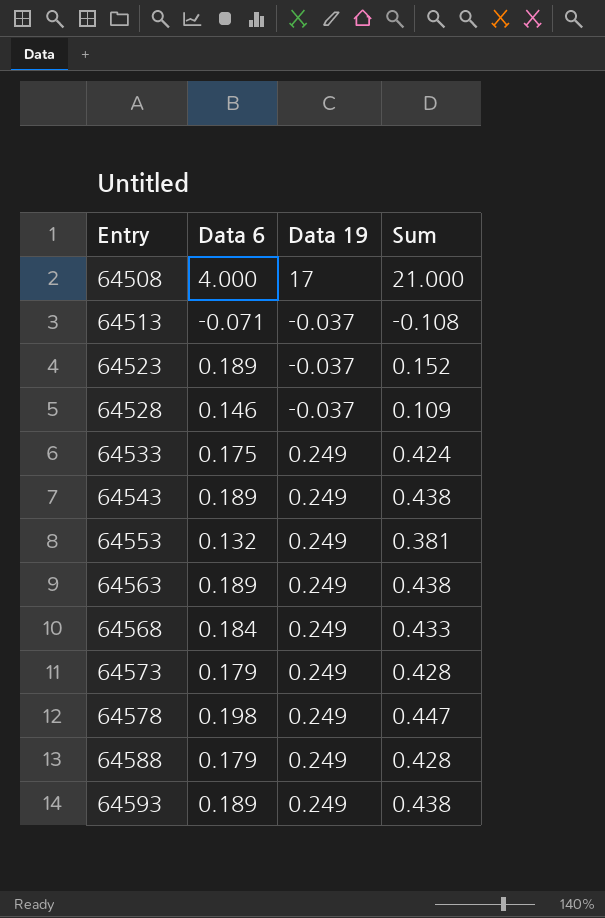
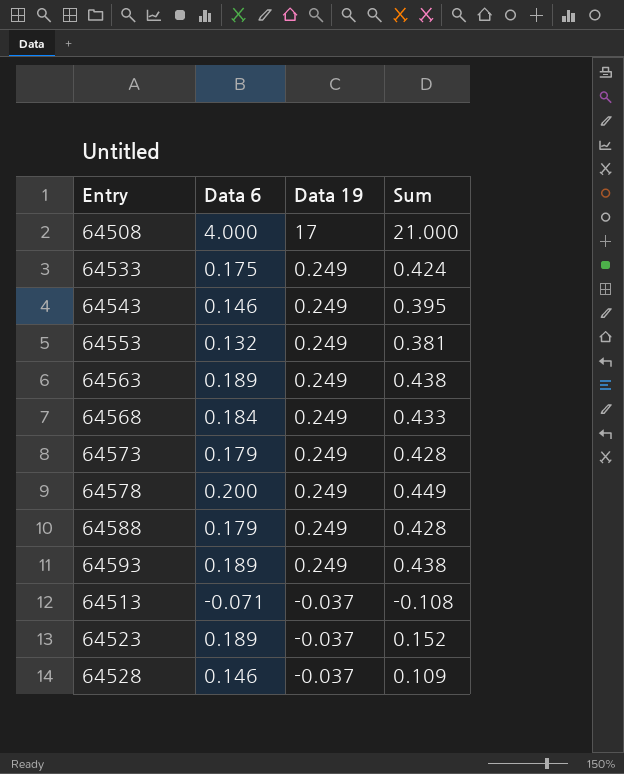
row order: Entry ascending -> Data 19 descending
64543 | Data 6: 0.189 -> 0.146
64543 | Sum: 0.438 -> 0.395
64578 | Data 6: 0.198 -> 0.200
64578 | Sum: 0.447 -> 0.449

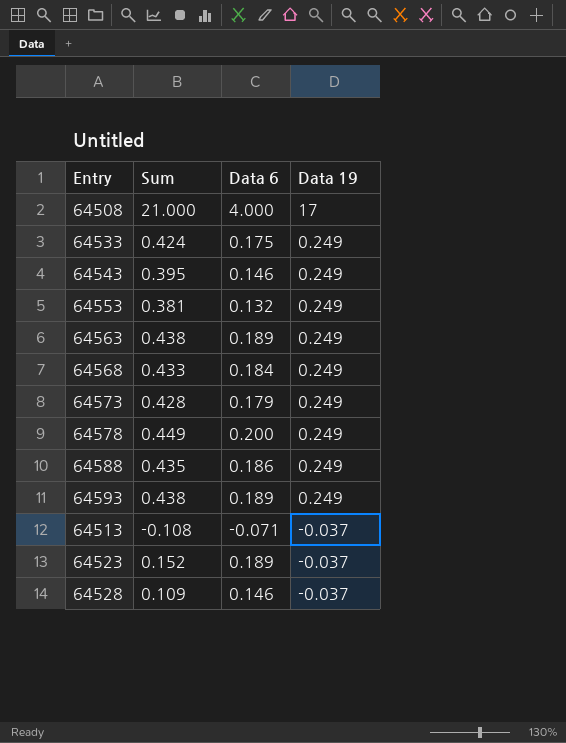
column Sum | position: 4 -> 2
64588 | Sum: 0.428 -> 0.435
64588 | Data 6: 0.179 -> 0.186

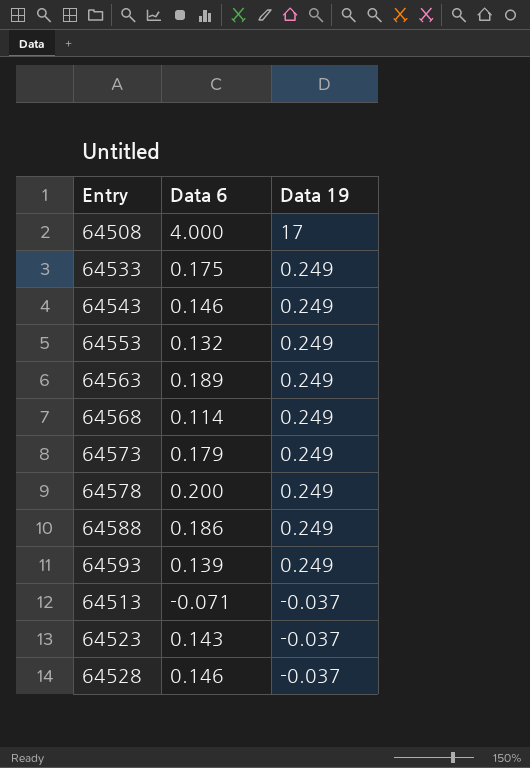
column Sum | formula: [Data 6] + [Data 19] -> none
64568 | Data 6: 0.184 -> 0.114
64593 | Data 6: 0.189 -> 0.139
64523 | Data 6: 0.189 -> 0.143

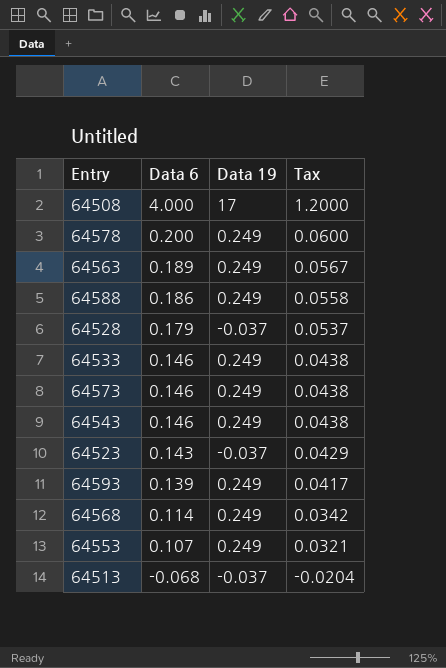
row order: Data 19 descending -> Data 6 descending
column Tax | formula: none -> [Data 6] * 0.3
64528 | Data 6: 0.146 -> 0.179
64533 | Data 6: 0.175 -> 0.146
64573 | Data 6: 0.179 -> 0.146
64553 | Data 6: 0.132 -> 0.107
64513 | Data 6: -0.071 -> -0.068

